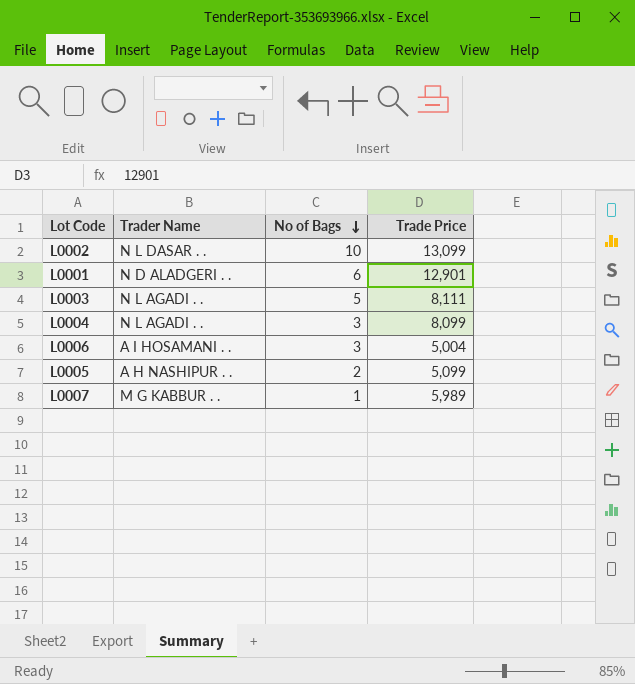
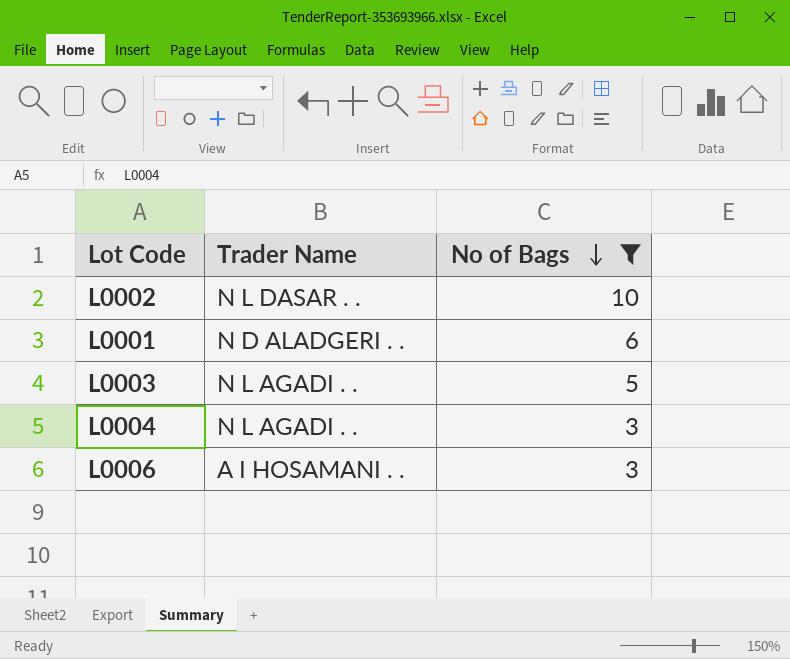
filter: none -> No of Bags >= 3
column Trade Price | position: 4 -> none

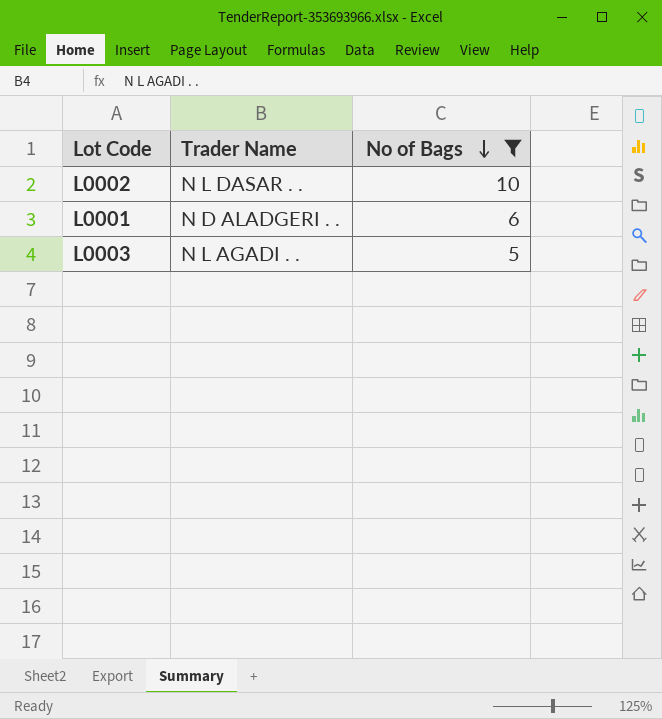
row L0004: N L AGADI . . | 3 -> none
row L0006: A I HOSAMANI . . | 3 -> none

